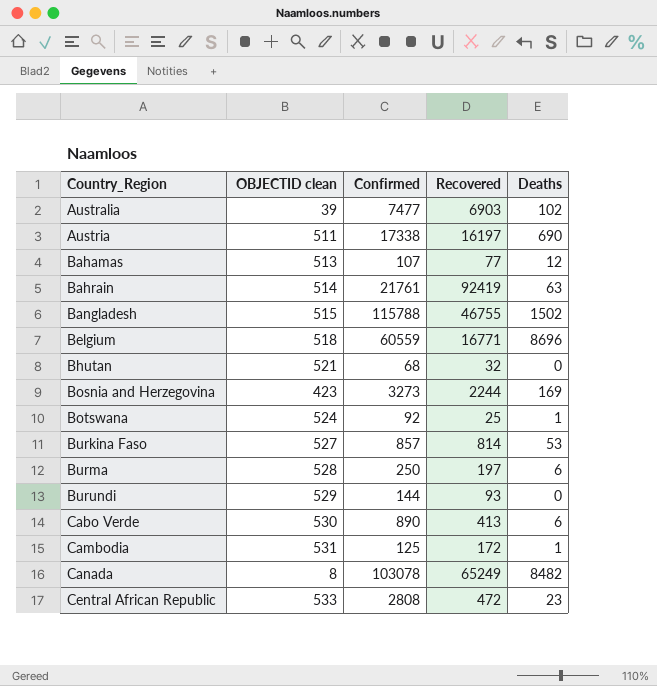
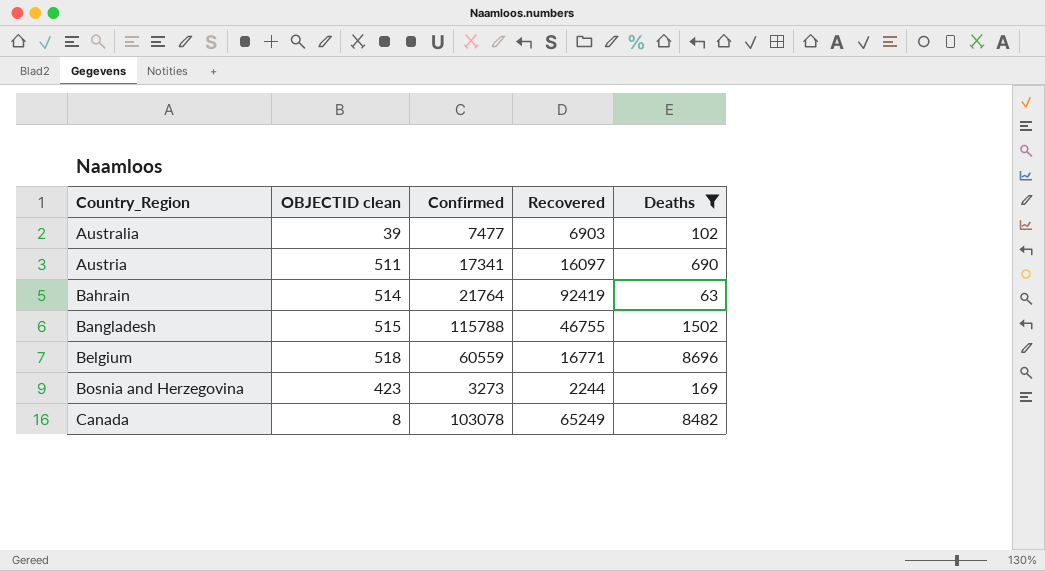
filter: none -> Deaths >= 63
Austria | Confirmed: 17338 -> 17341
Austria | Recovered: 16197 -> 16097
Bahrain | Confirmed: 21761 -> 21764

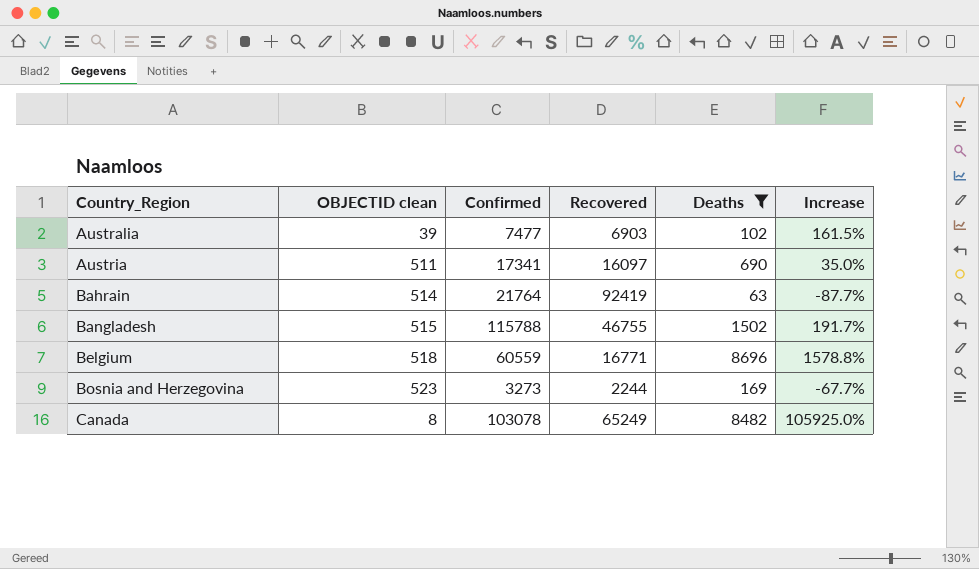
column Increase | formula: none -> ([Deaths] - [OBJECTID clean]) / [OBJECTID clean]
Bosnia and Herzegovina | OBJECTID clean: 423 -> 523

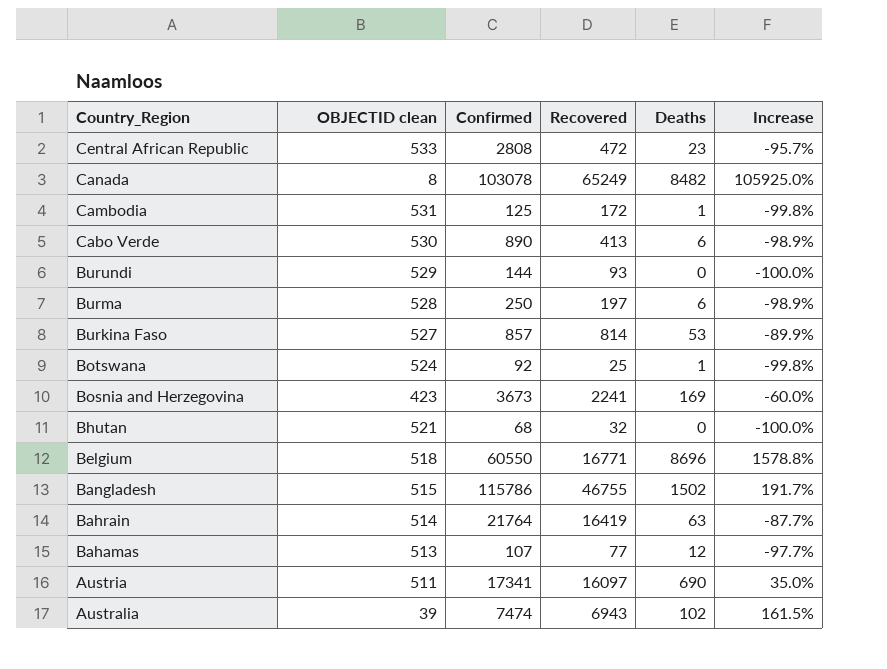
filter: Deaths >= 63 -> none
row order: Country_Region ascending -> Country_Region descending
Bosnia and Herzegovina | OBJECTID clean: 523 -> 423
Bosnia and Herzegovina | Confirmed: 3273 -> 3673
Bosnia and Herzegovina | Recovered: 2244 -> 2241
Bosnia and Herzegovina | Increase: -67.7% -> -60.0%
Belgium | Confirmed: 60559 -> 60550
Bangladesh | Confirmed: 115788 -> 115786
Bahrain | Recovered: 92419 -> 16419
Australia | Confirmed: 7477 -> 7474
Australia | Recovered: 6903 -> 6943

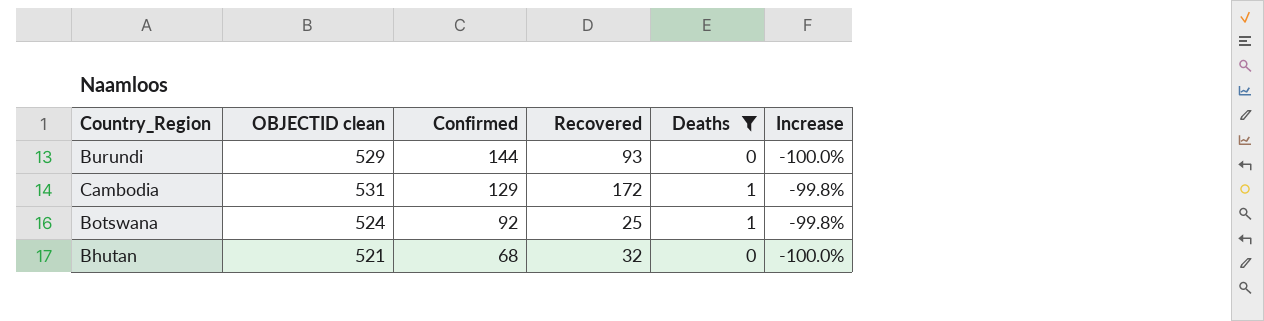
filter: none -> Deaths <= 1
row order: Country_Region descending -> Confirmed descending
Cambodia | Confirmed: 125 -> 129

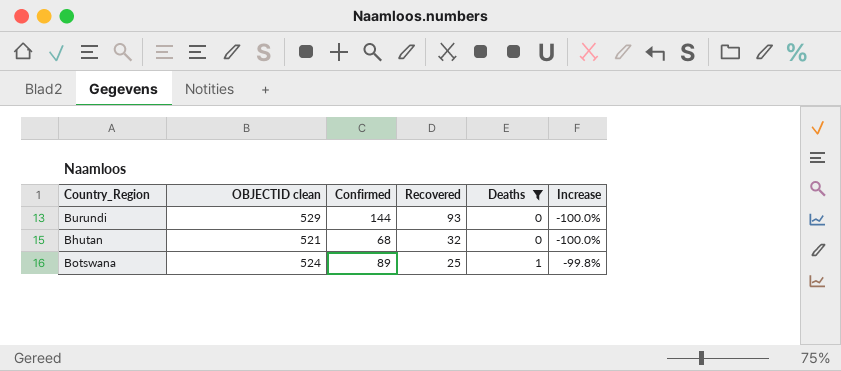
row order: Confirmed descending -> Recovered descending
row Cambodia: 531 | 129 | 172 | 1 | -99.8% -> none
Botswana | Confirmed: 92 -> 89

